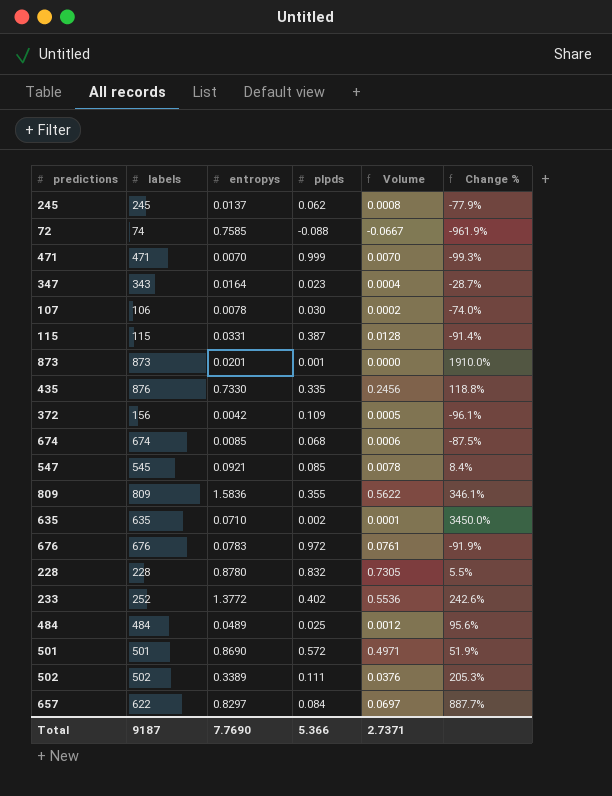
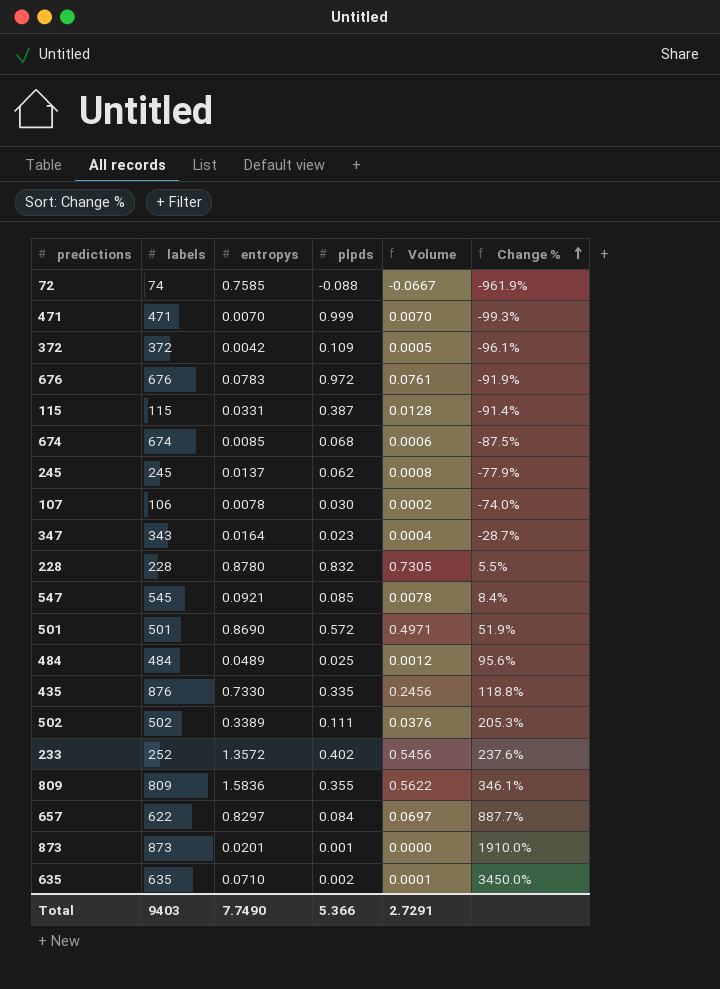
row order: none -> Change % ascending
372 | labels: 156 -> 372
233 | entropys: 1.3772 -> 1.3572
233 | Volume: 0.5536 -> 0.5456
233 | Change %: 242.6% -> 237.6%
Total | labels: 9187 -> 9403
Total | entropys: 7.7690 -> 7.7490
Total | Volume: 2.7371 -> 2.7291

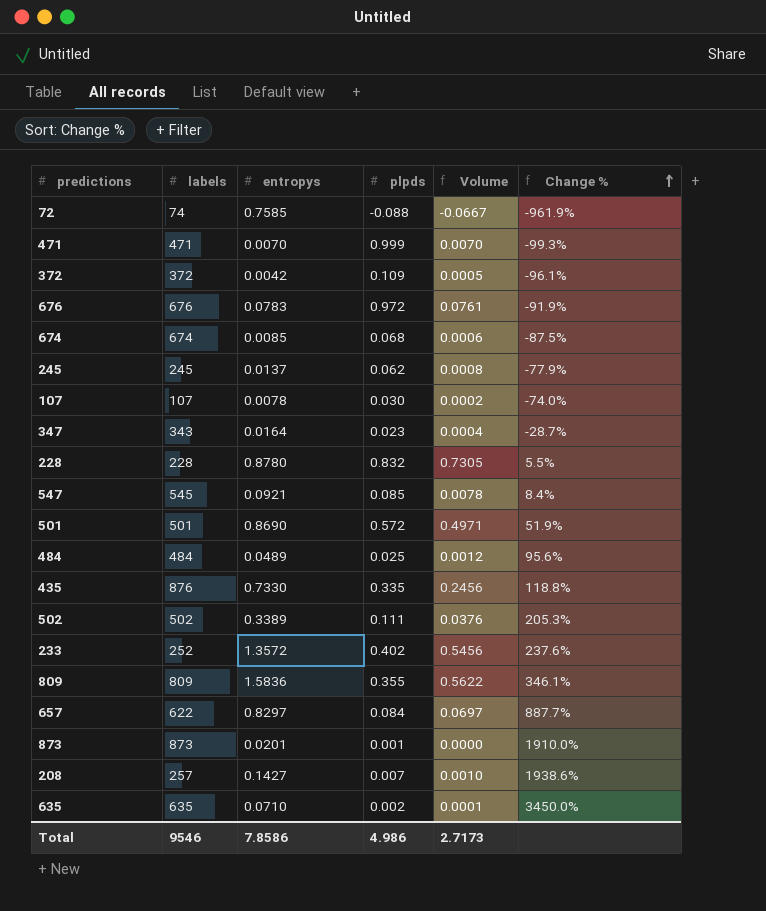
row 115: 115 | 0.0331 | 0.387 | 0.0128 | -91.4% -> none
107 | labels: 106 -> 107
row 208: none -> 257 | 0.1427 | 0.007 | 0.0010 | 1938.6%
Total | labels: 9403 -> 9546
Total | entropys: 7.7490 -> 7.8586
Total | plpds: 5.366 -> 4.986
Total | Volume: 2.7291 -> 2.7173

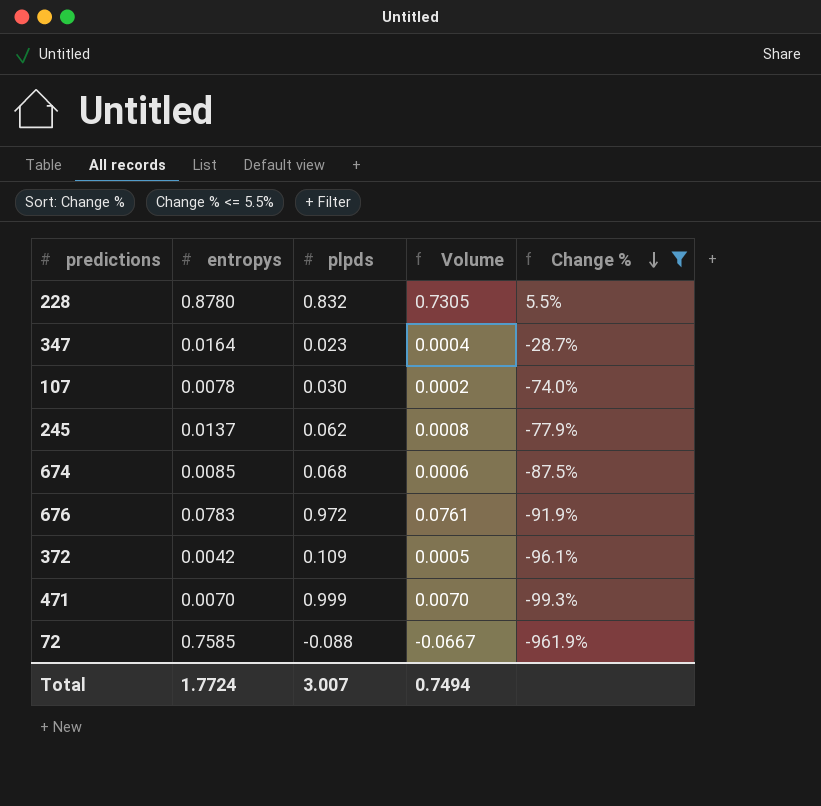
filter: none -> Change % <= 5.5%
row order: Change % ascending -> Change % descending
column labels | position: 2 -> none
Total | entropys: 7.8586 -> 1.7724
Total | plpds: 4.986 -> 3.007
Total | Volume: 2.7173 -> 0.7494

